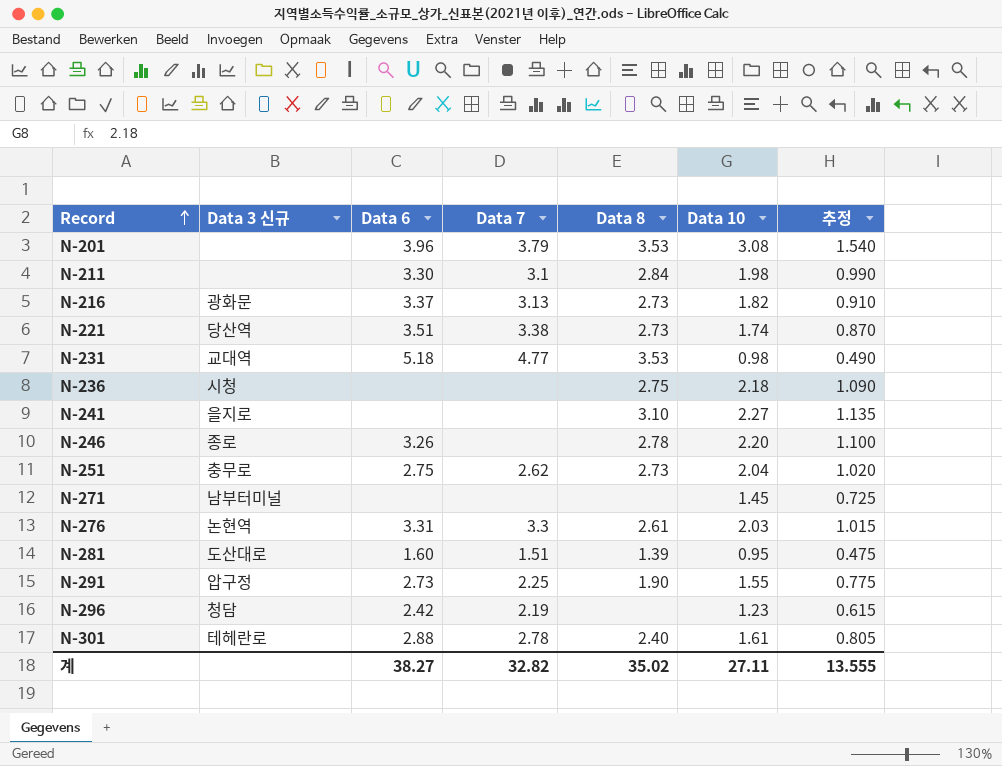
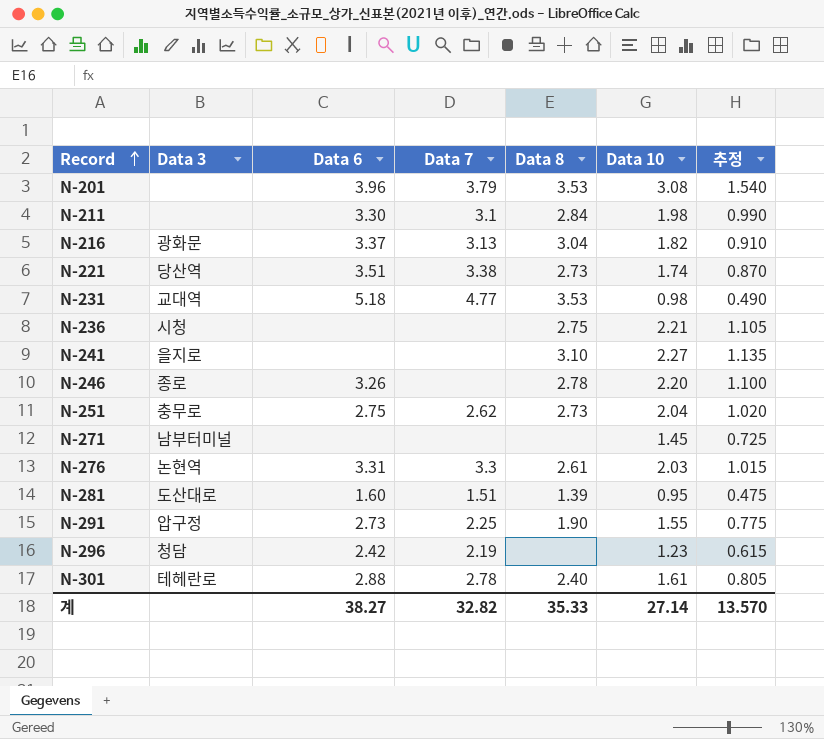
column name: Data 3 신규 -> Data 3
N-216 | Data 8: 2.73 -> 3.04
N-236 | Data 10: 2.18 -> 2.21
N-236 | 추정: 1.090 -> 1.105
계 | Data 8: 35.02 -> 35.33
계 | Data 10: 27.11 -> 27.14
계 | 추정: 13.555 -> 13.570

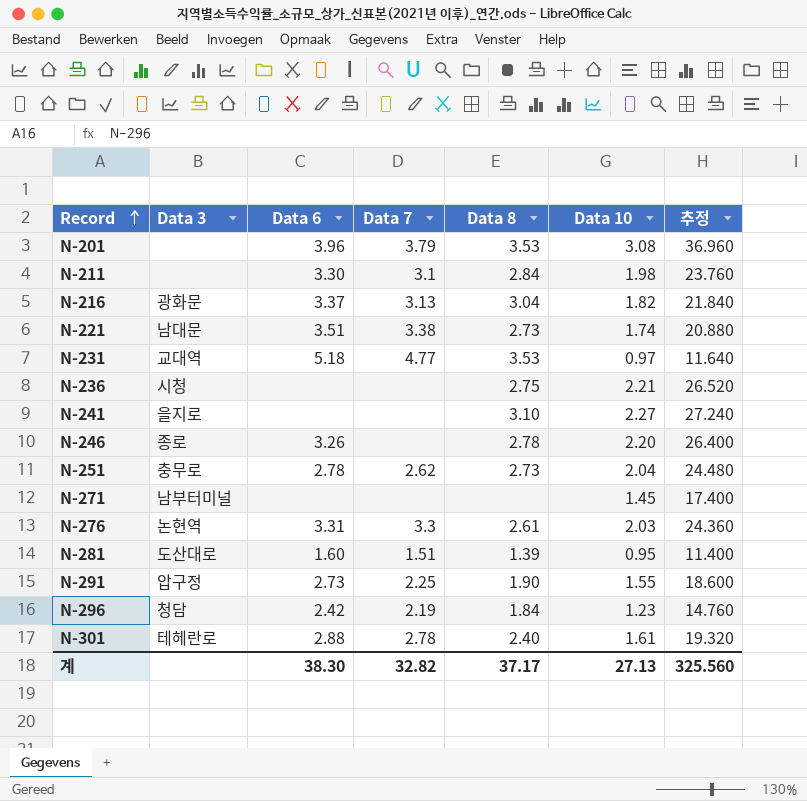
column 추정 | formula: [Data 10] * 0.5 -> [Data 10] * 12
N-221 | Data 3: 당산역 -> 남대문
N-231 | Data 10: 0.98 -> 0.97
N-251 | Data 6: 2.75 -> 2.78
N-296 | Data 8: none -> 1.84
계 | Data 6: 38.27 -> 38.30
계 | Data 8: 35.33 -> 37.17
계 | Data 10: 27.14 -> 27.13
계 | 추정: 13.570 -> 325.560

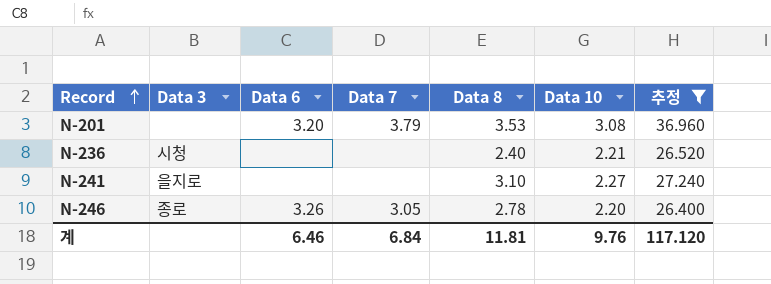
filter: none -> 추정 >= 26.400
N-201 | Data 6: 3.96 -> 3.20
N-236 | Data 8: 2.75 -> 2.40
N-246 | Data 7: none -> 3.05
계 | Data 6: 38.30 -> 6.46
계 | Data 7: 32.82 -> 6.84
계 | Data 8: 37.17 -> 11.81
계 | Data 10: 27.13 -> 9.76
계 | 추정: 325.560 -> 117.120

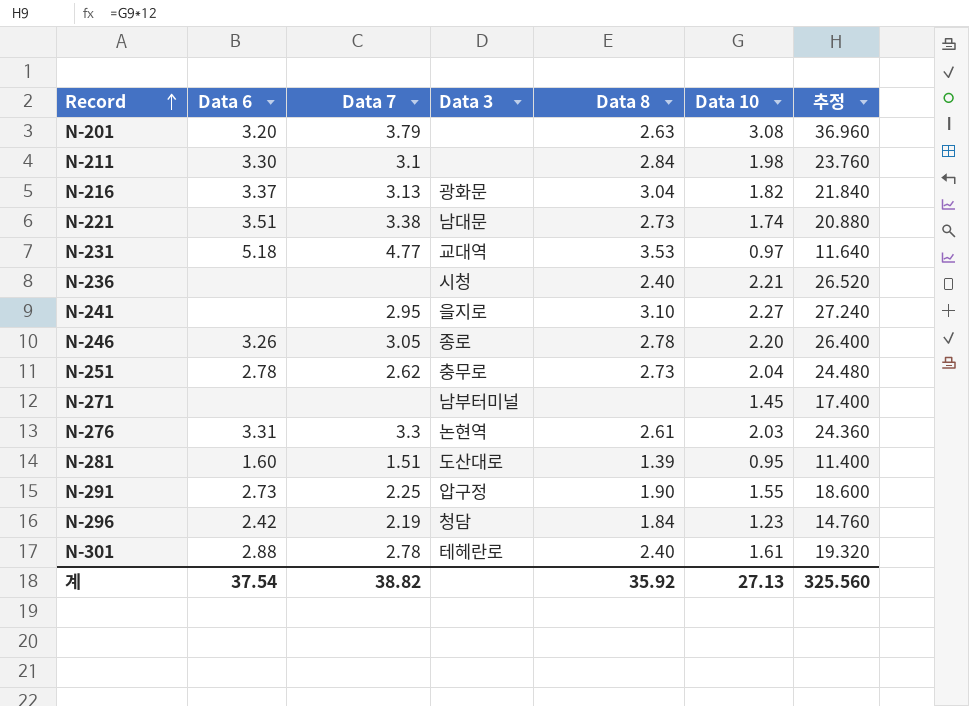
filter: 추정 >= 26.400 -> none
column Data 3 | position: 2 -> 4
N-201 | Data 8: 3.53 -> 2.63
N-241 | Data 7: none -> 2.95
계 | Data 6: 6.46 -> 37.54
계 | Data 7: 6.84 -> 38.82
계 | Data 8: 11.81 -> 35.92
계 | Data 10: 9.76 -> 27.13
계 | 추정: 117.120 -> 325.560

